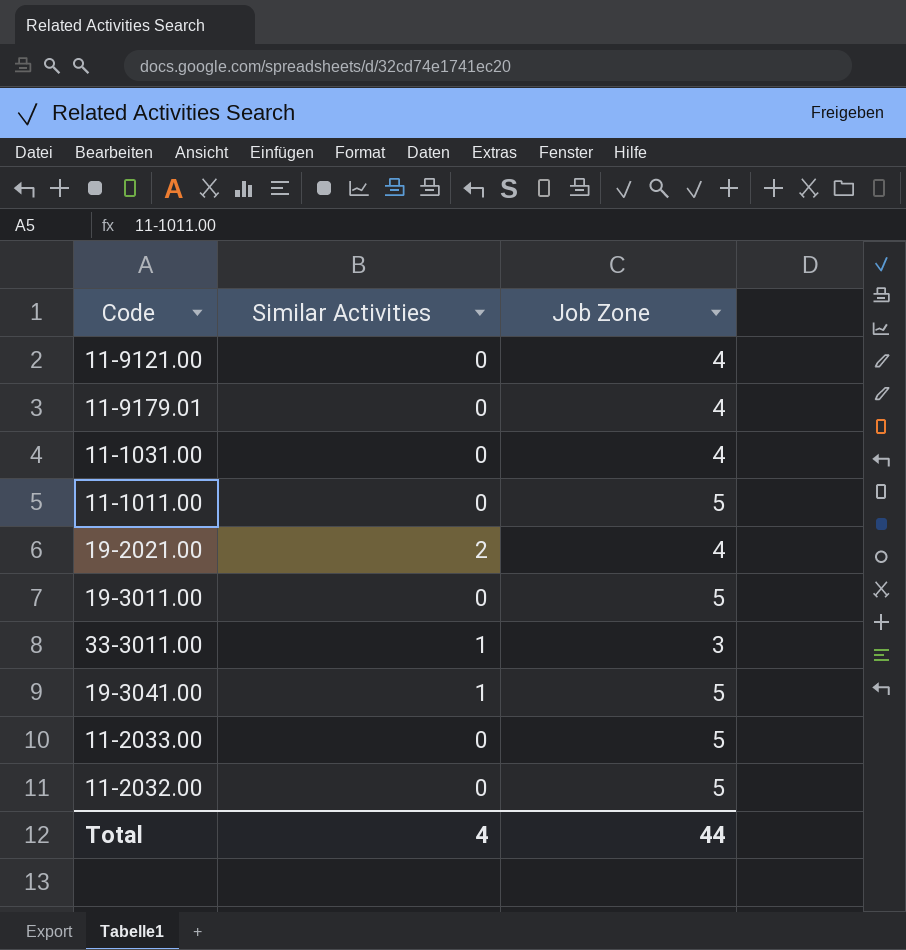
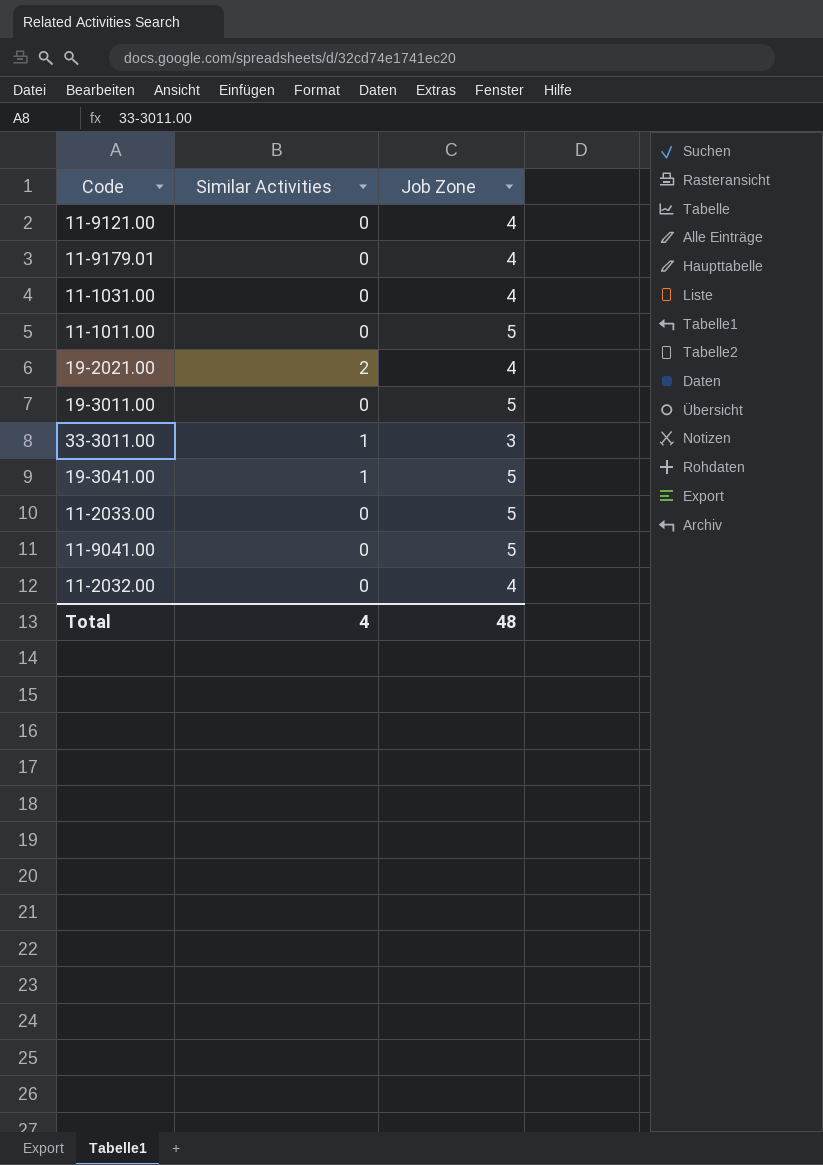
row 11-9041.00: none -> 0 | 5
11-2032.00 | Job Zone: 5 -> 4
Total | Job Zone: 44 -> 48

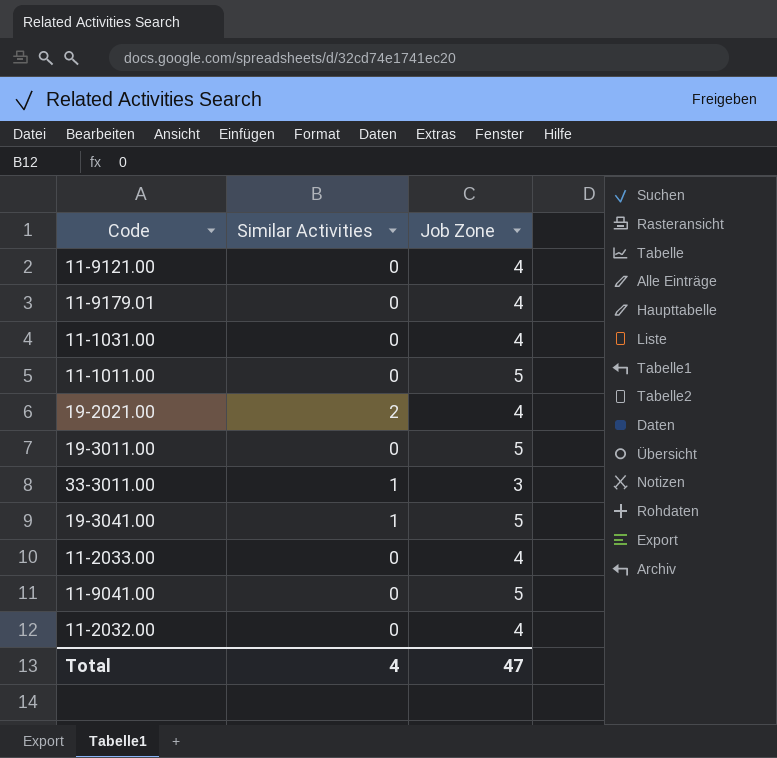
11-2033.00 | Job Zone: 5 -> 4
Total | Job Zone: 48 -> 47

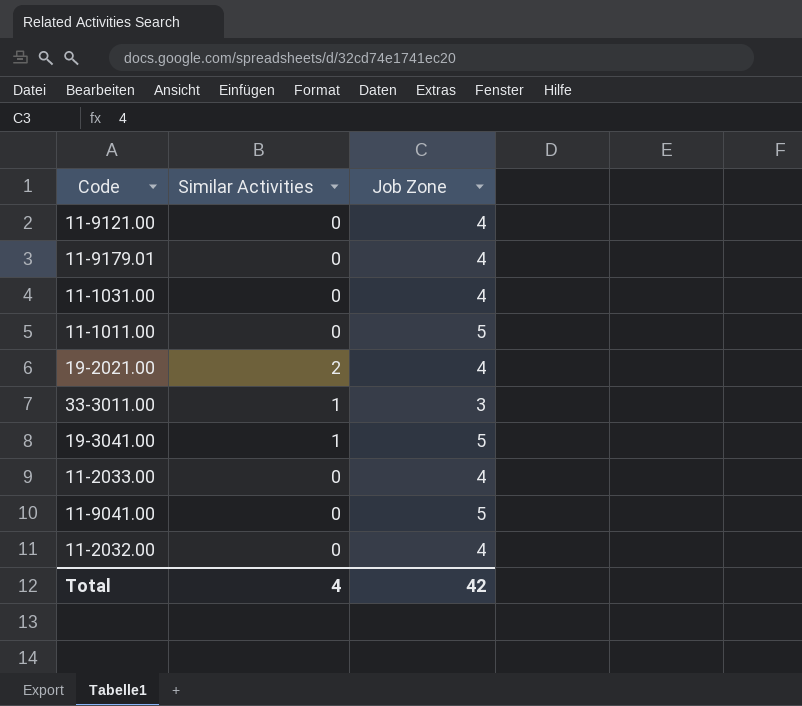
row 19-3011.00: 0 | 5 -> none
Total | Job Zone: 47 -> 42

